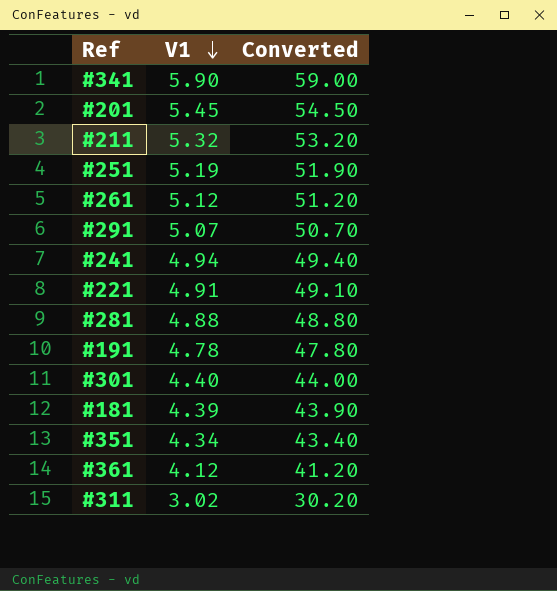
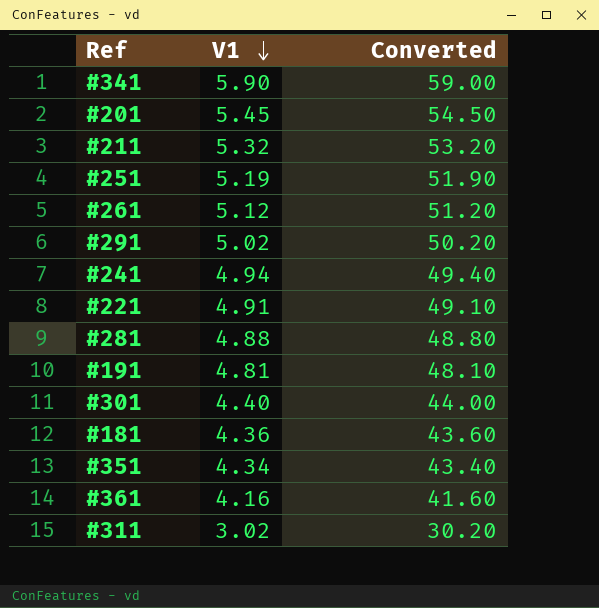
#291 | V1: 5.07 -> 5.02
#291 | Converted: 50.70 -> 50.20
#191 | V1: 4.78 -> 4.81
#191 | Converted: 47.80 -> 48.10
#181 | V1: 4.39 -> 4.36
#181 | Converted: 43.90 -> 43.60
#361 | V1: 4.12 -> 4.16
#361 | Converted: 41.20 -> 41.60

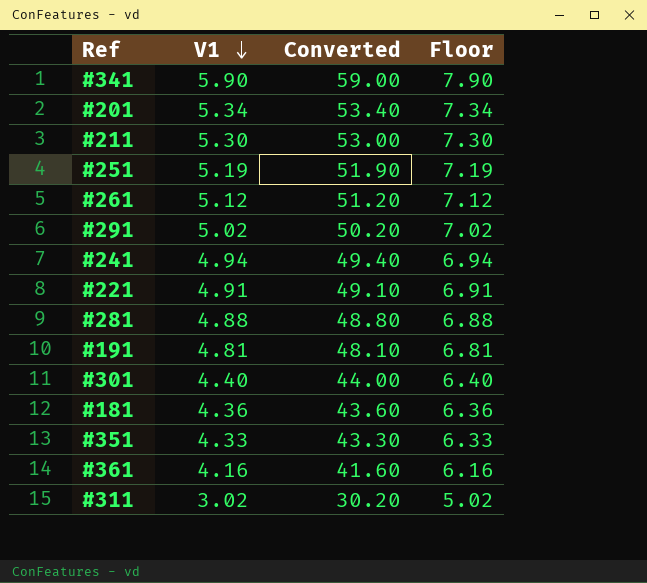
column Floor | formula: none -> [V1] + 2
#201 | V1: 5.45 -> 5.34
#201 | Converted: 54.50 -> 53.40
#211 | V1: 5.32 -> 5.30
#211 | Converted: 53.20 -> 53.00
#351 | V1: 4.34 -> 4.33
#351 | Converted: 43.40 -> 43.30

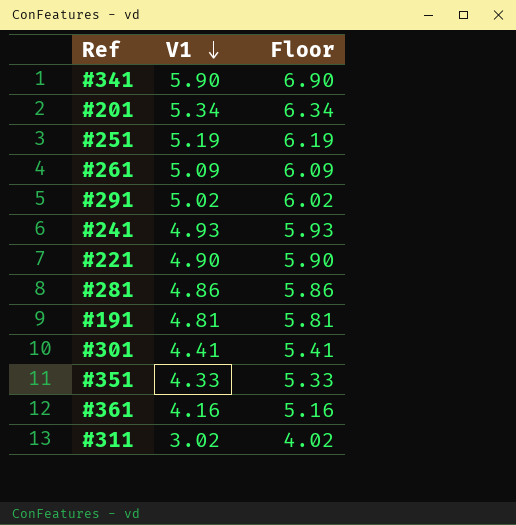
column Converted | formula: [V1] * 10 -> none
column Floor | formula: [V1] + 2 -> [V1] + 1
row #211: 5.30 | 53.00 | 7.30 -> none
row #181: 4.36 | 43.60 | 6.36 -> none
#261 | V1: 5.12 -> 5.09
#241 | V1: 4.94 -> 4.93
#221 | V1: 4.91 -> 4.90
#281 | V1: 4.88 -> 4.86
#301 | V1: 4.40 -> 4.41

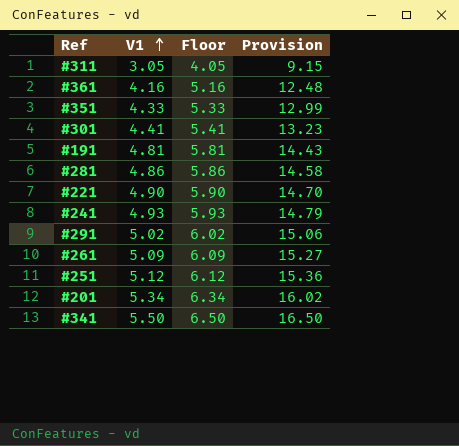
row order: V1 descending -> V1 ascending
column Provision | formula: none -> [V1] * 3
#311 | V1: 3.02 -> 3.05
#311 | Floor: 4.02 -> 4.05
#251 | V1: 5.19 -> 5.12
#251 | Floor: 6.19 -> 6.12
#341 | V1: 5.90 -> 5.50
#341 | Floor: 6.90 -> 6.50

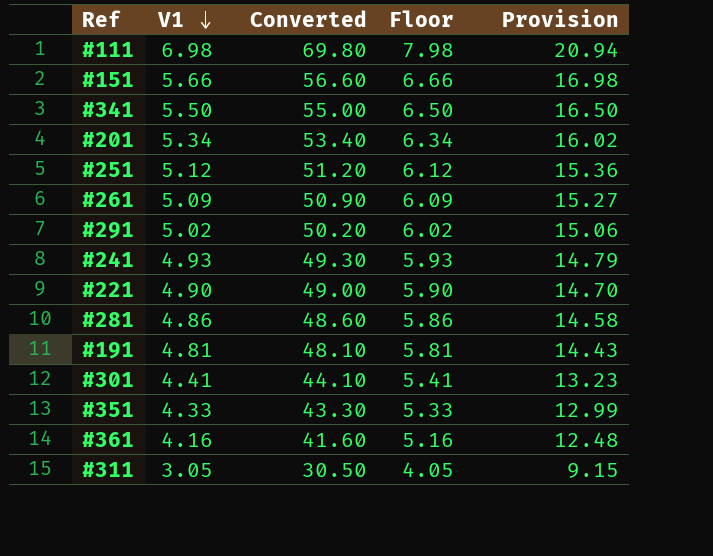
row order: V1 ascending -> V1 descending
column Converted | formula: none -> [V1] * 10
row #111: none -> 6.98 | 69.80 | 7.98 | 20.94
row #151: none -> 5.66 | 56.60 | 6.66 | 16.98

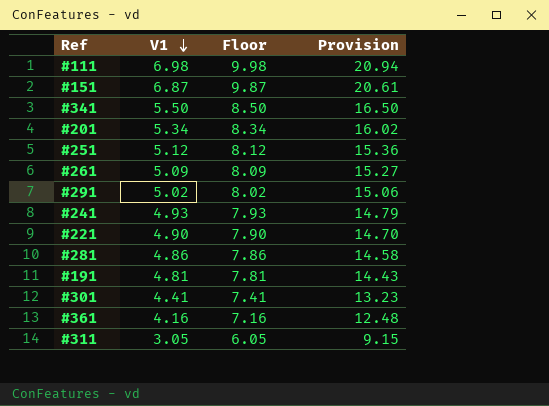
column Converted | formula: [V1] * 10 -> none
column Floor | formula: [V1] + 1 -> [V1] + 3
row #351: 4.33 | 43.30 | 5.33 | 12.99 -> none
#151 | V1: 5.66 -> 6.87
#151 | Provision: 16.98 -> 20.61

